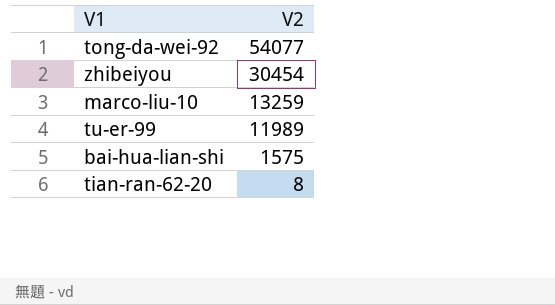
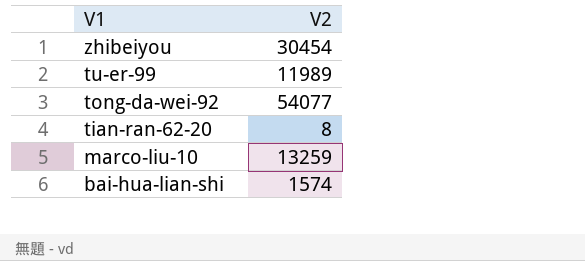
row order: V2 descending -> V1 descending
bai-hua-lian-shi | V2: 1575 -> 1574

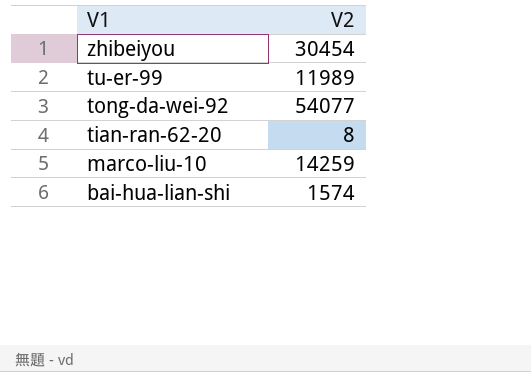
marco-liu-10 | V2: 13259 -> 14259

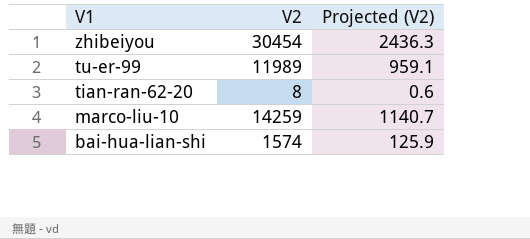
column Projected (V2) | formula: none -> [V2] * 0.08
row tong-da-wei-92: 54077 -> none

